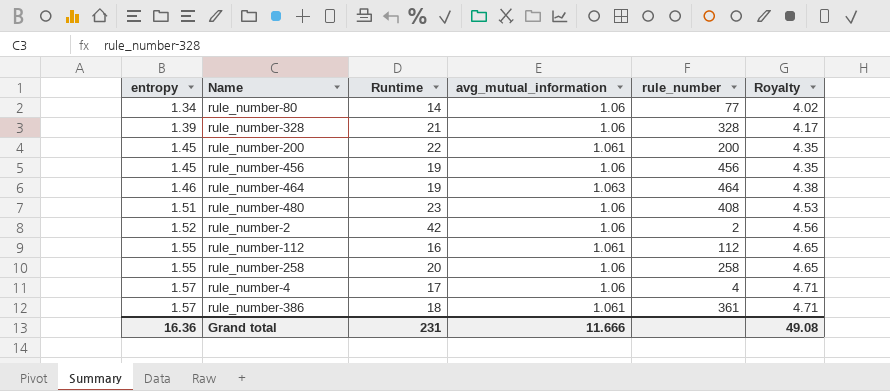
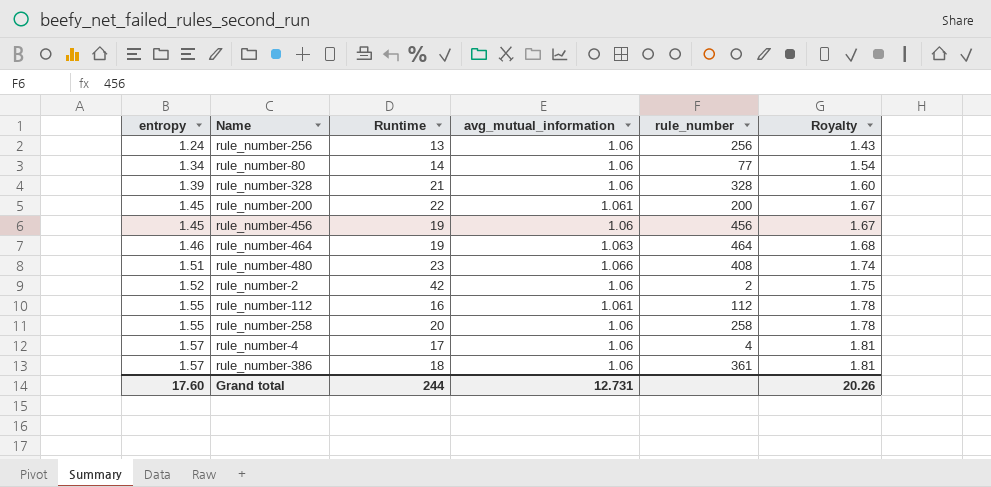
column Royalty | formula: [entropy] * 3 -> [entropy] * 1.15
row rule_number-256: none -> 1.24 | 13 | 1.06 | 256 | 1.43
rule_number-480 | avg_mutual_information: 1.06 -> 1.066
rule_number-386 | avg_mutual_information: 1.061 -> 1.06
Grand total | entropy: 16.36 -> 17.60
Grand total | Runtime: 231 -> 244
Grand total | avg_mutual_information: 11.666 -> 12.731
Grand total | Royalty: 49.08 -> 20.26

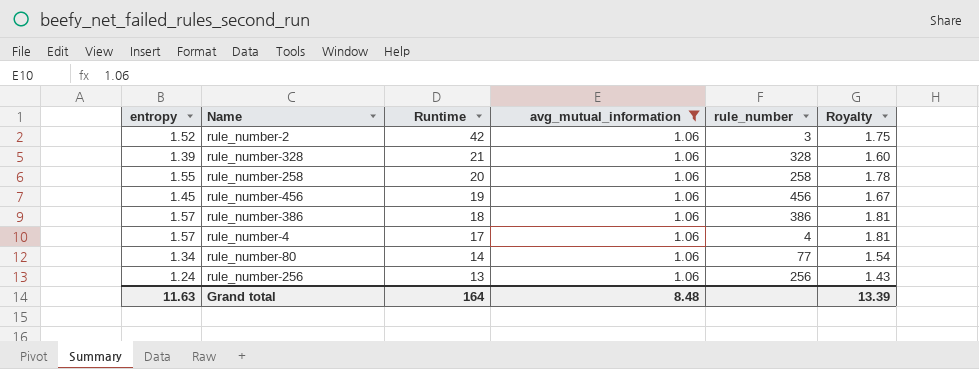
filter: none -> avg_mutual_information = 1.06
row order: entropy ascending -> Runtime descending
rule_number-2 | rule_number: 2 -> 3
rule_number-386 | rule_number: 361 -> 386
Grand total | entropy: 17.60 -> 11.63
Grand total | Runtime: 244 -> 164
Grand total | avg_mutual_information: 12.731 -> 8.48
Grand total | Royalty: 20.26 -> 13.39

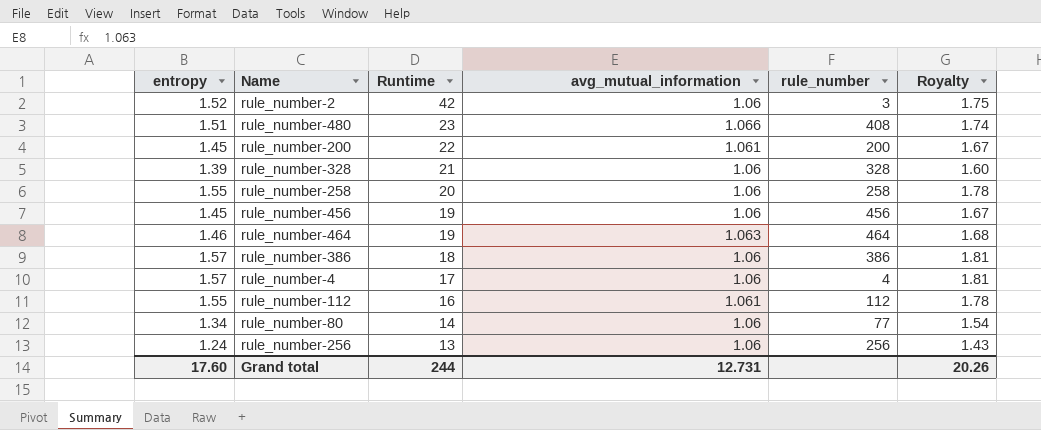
filter: avg_mutual_information = 1.06 -> none
Grand total | entropy: 11.63 -> 17.60
Grand total | Runtime: 164 -> 244
Grand total | avg_mutual_information: 8.48 -> 12.731
Grand total | Royalty: 13.39 -> 20.26

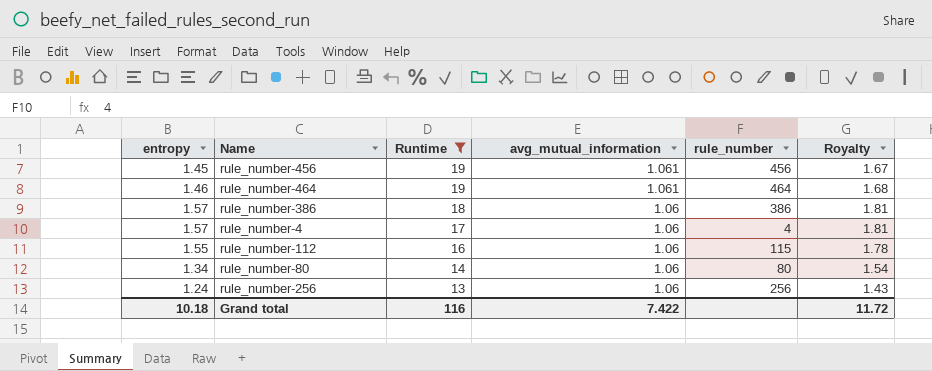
filter: none -> Runtime <= 19
rule_number-456 | avg_mutual_information: 1.06 -> 1.061
rule_number-464 | avg_mutual_information: 1.063 -> 1.061
rule_number-112 | avg_mutual_information: 1.061 -> 1.06
rule_number-112 | rule_number: 112 -> 115
rule_number-80 | rule_number: 77 -> 80
Grand total | entropy: 17.60 -> 10.18
Grand total | Runtime: 244 -> 116
Grand total | avg_mutual_information: 12.731 -> 7.422
Grand total | Royalty: 20.26 -> 11.72

